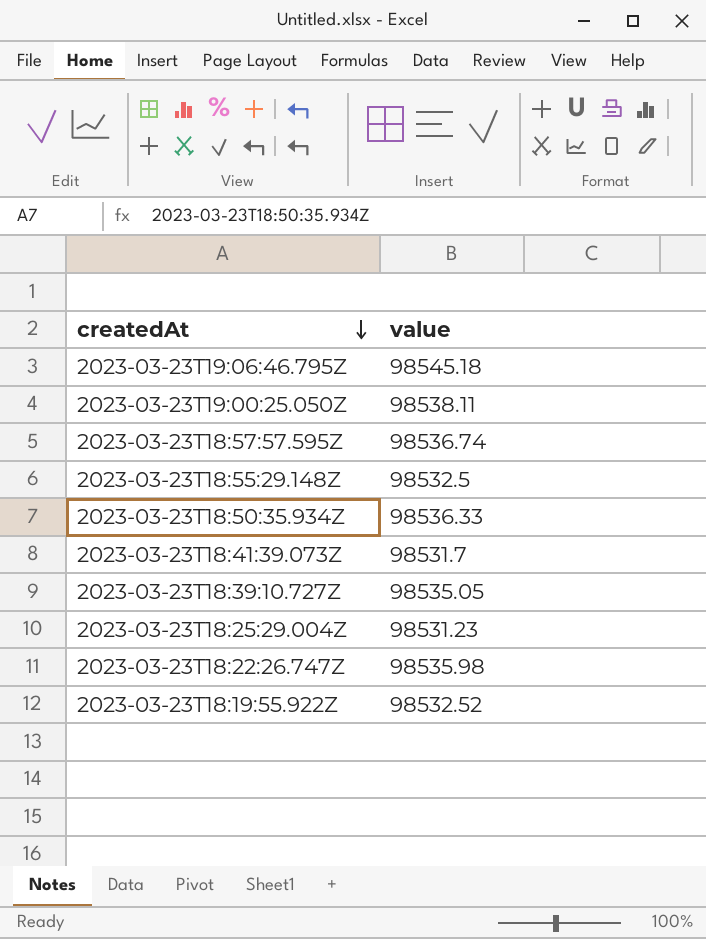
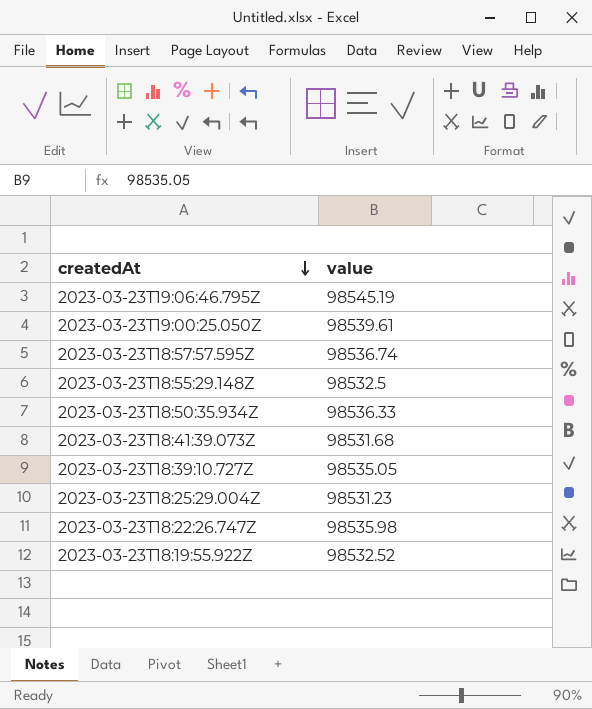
2023-03-23T19:06:46.795Z | value: 98545.18 -> 98545.19
2023-03-23T19:00:25.050Z | value: 98538.11 -> 98539.61
2023-03-23T18:41:39.073Z | value: 98531.7 -> 98531.68

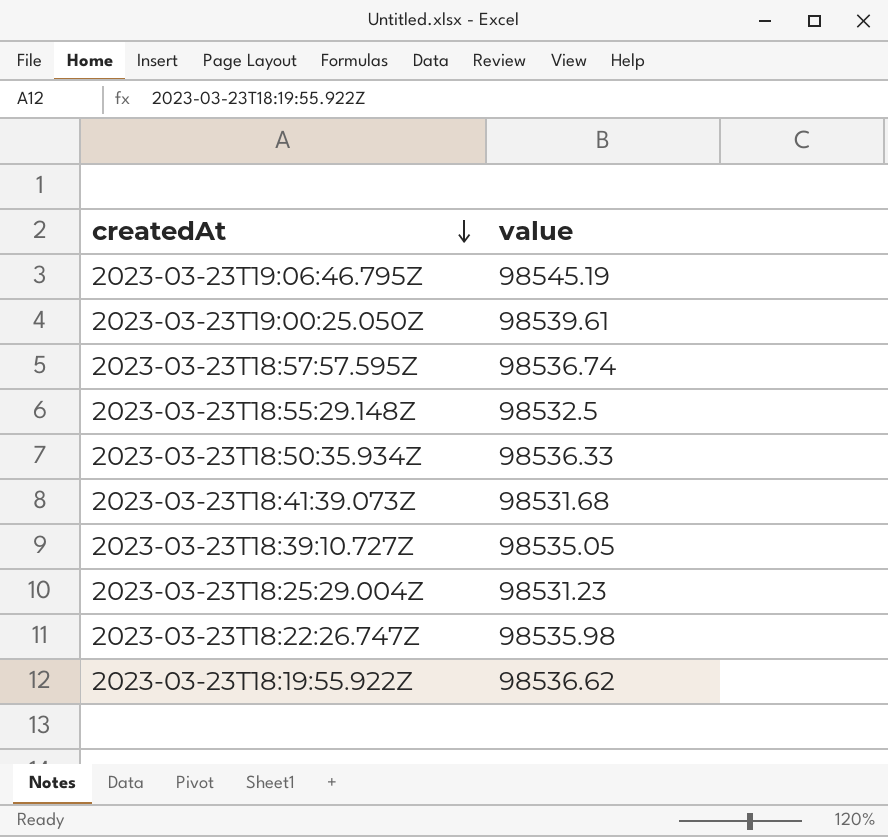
2023-03-23T18:19:55.922Z | value: 98532.52 -> 98536.62

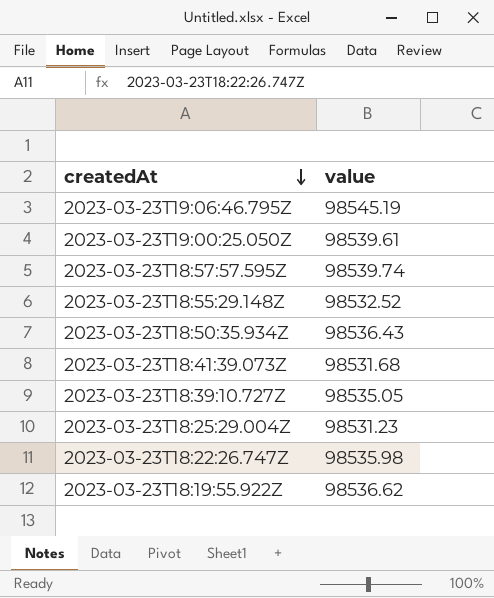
2023-03-23T18:57:57.595Z | value: 98536.74 -> 98539.74
2023-03-23T18:55:29.148Z | value: 98532.5 -> 98532.52
2023-03-23T18:50:35.934Z | value: 98536.33 -> 98536.43

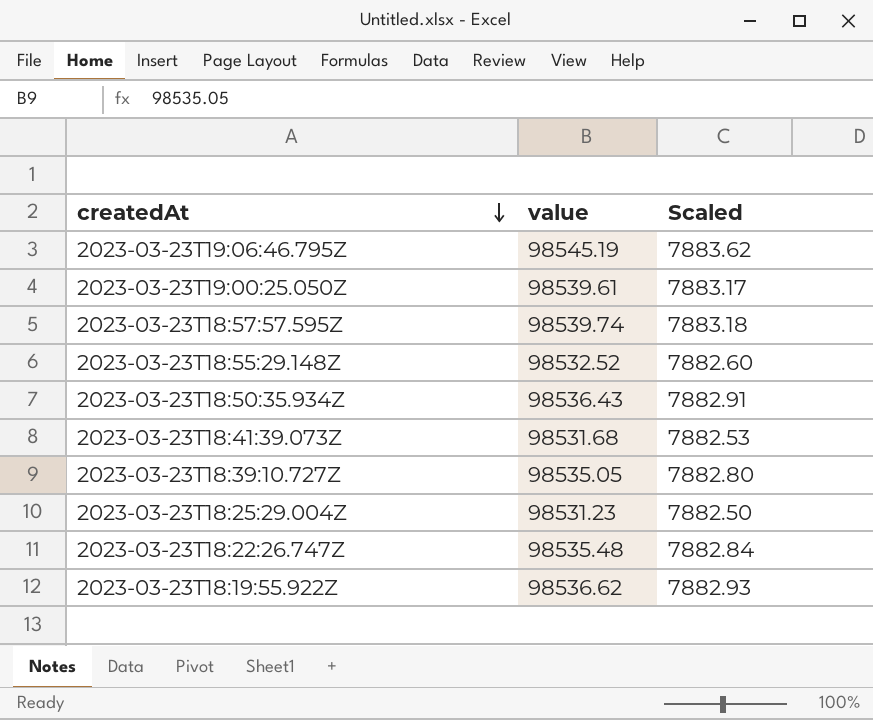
column Scaled | formula: none -> [value] * 0.08
2023-03-23T18:22:26.747Z | value: 98535.98 -> 98535.48

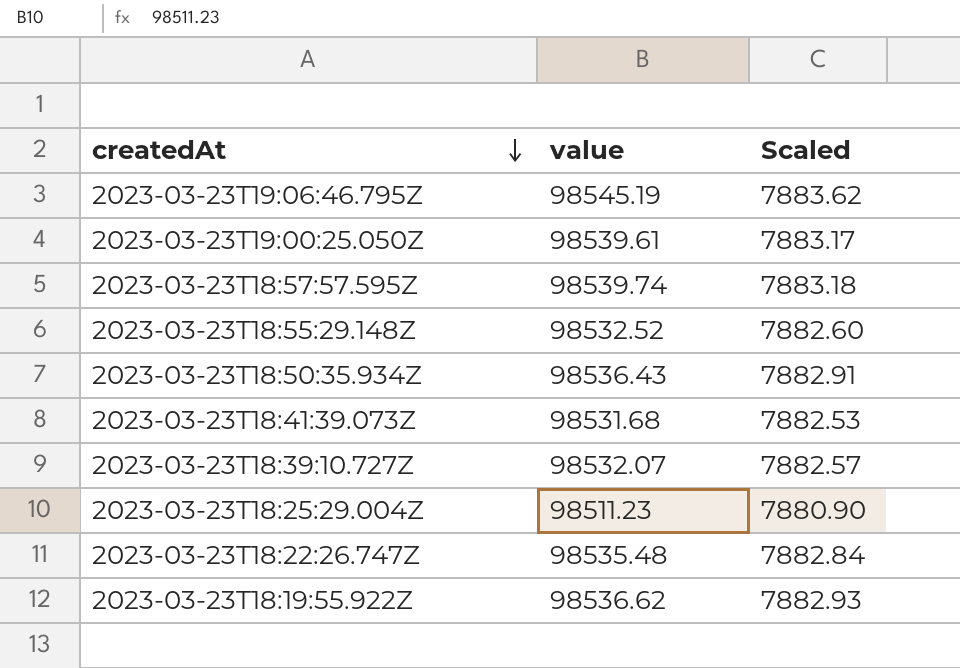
2023-03-23T18:39:10.727Z | value: 98535.05 -> 98532.07
2023-03-23T18:39:10.727Z | Scaled: 7882.80 -> 7882.57
2023-03-23T18:25:29.004Z | value: 98531.23 -> 98511.23
2023-03-23T18:25:29.004Z | Scaled: 7882.50 -> 7880.90

